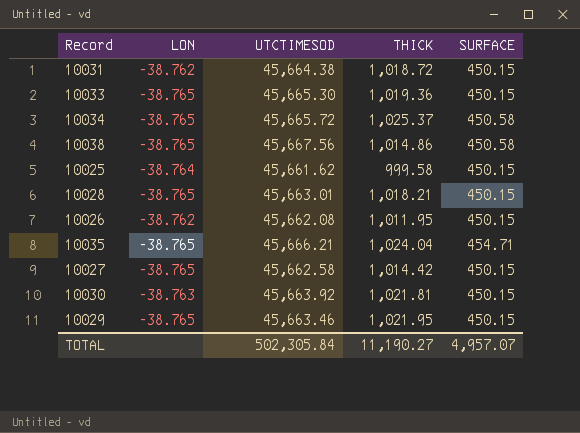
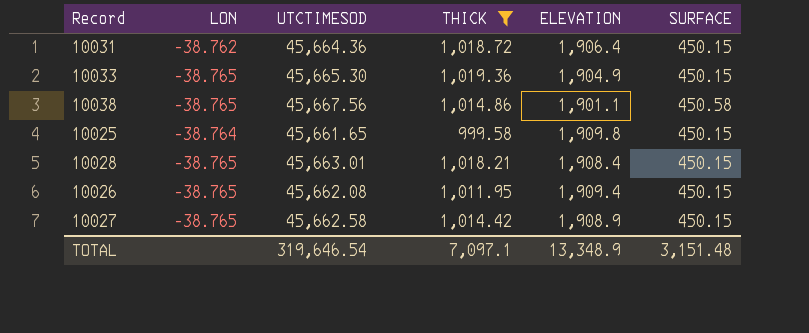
filter: none -> THICK <= 1,019.36
column ELEVATION | position: none -> 5
10031 | UTCTIMESOD: 45,664.38 -> 45,664.36
10025 | UTCTIMESOD: 45,661.62 -> 45,661.65
10026 | LON: -38.762 -> -38.765
TOTAL | UTCTIMESOD: 502,305.84 -> 319,646.54
TOTAL | THICK: 11,190.27 -> 7,097.1
TOTAL | SURFACE: 4,957.07 -> 3,151.48

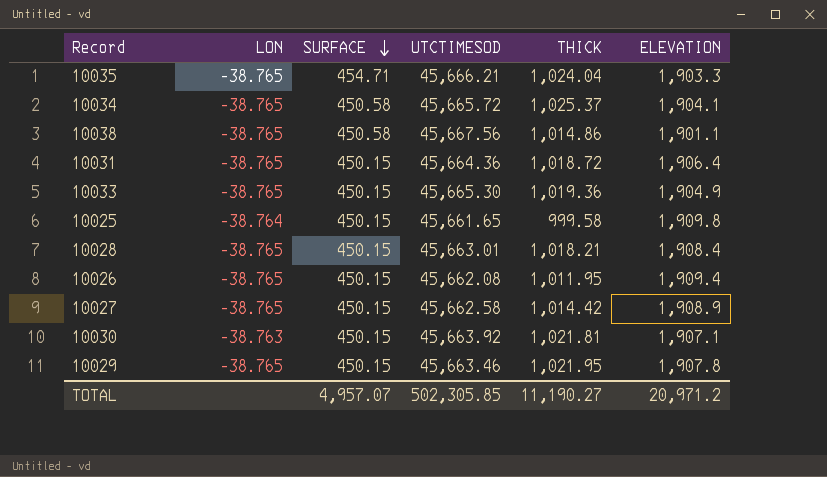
filter: THICK <= 1,019.36 -> none
row order: none -> SURFACE descending
column SURFACE | position: 6 -> 3
10031 | LON: -38.762 -> -38.765
TOTAL | SURFACE: 3,151.48 -> 4,957.07
TOTAL | UTCTIMESOD: 319,646.54 -> 502,305.85
TOTAL | THICK: 7,097.1 -> 11,190.27
TOTAL | ELEVATION: 13,348.9 -> 20,971.2

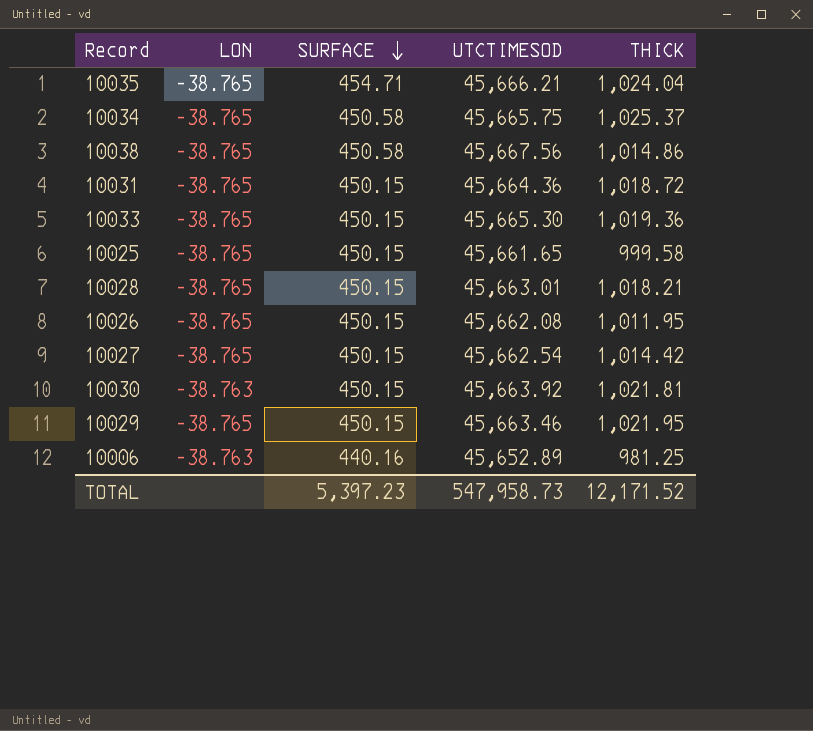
column ELEVATION | position: 6 -> none
10034 | UTCTIMESOD: 45,665.72 -> 45,665.75
10025 | LON: -38.764 -> -38.765
10027 | UTCTIMESOD: 45,662.58 -> 45,662.54
row 10006: none -> -38.763 | 440.16 | 45,652.89 | 981.25
TOTAL | SURFACE: 4,957.07 -> 5,397.23
TOTAL | UTCTIMESOD: 502,305.85 -> 547,958.73
TOTAL | THICK: 11,190.27 -> 12,171.52

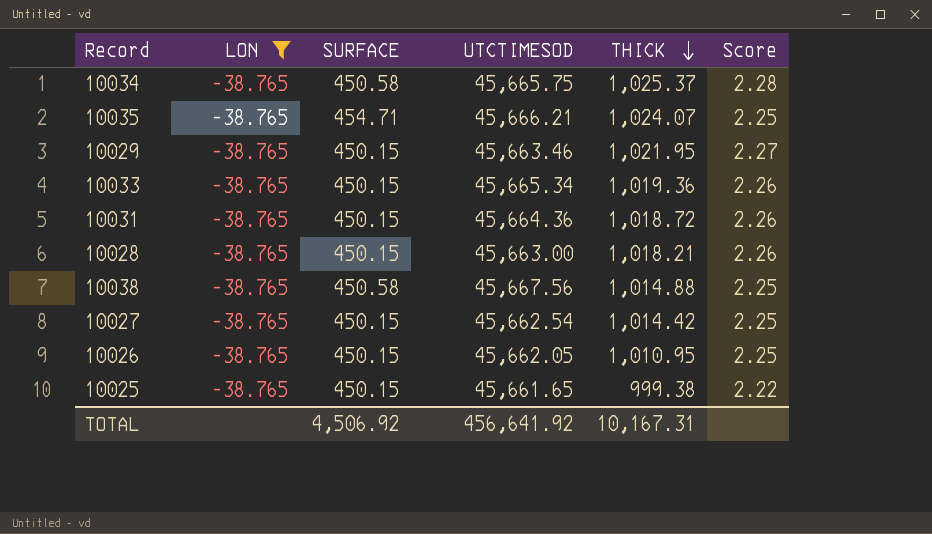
filter: none -> LON = -38.765
row order: SURFACE descending -> THICK descending
column Score | formula: none -> [THICK] / [SURFACE]
10035 | THICK: 1,024.04 -> 1,024.07
10033 | UTCTIMESOD: 45,665.30 -> 45,665.34
10028 | UTCTIMESOD: 45,663.01 -> 45,663.00
10038 | THICK: 1,014.86 -> 1,014.88
10026 | UTCTIMESOD: 45,662.08 -> 45,662.05
10026 | THICK: 1,011.95 -> 1,010.95
10025 | THICK: 999.58 -> 999.38
TOTAL | SURFACE: 5,397.23 -> 4,506.92
TOTAL | UTCTIMESOD: 547,958.73 -> 456,641.92
TOTAL | THICK: 12,171.52 -> 10,167.31

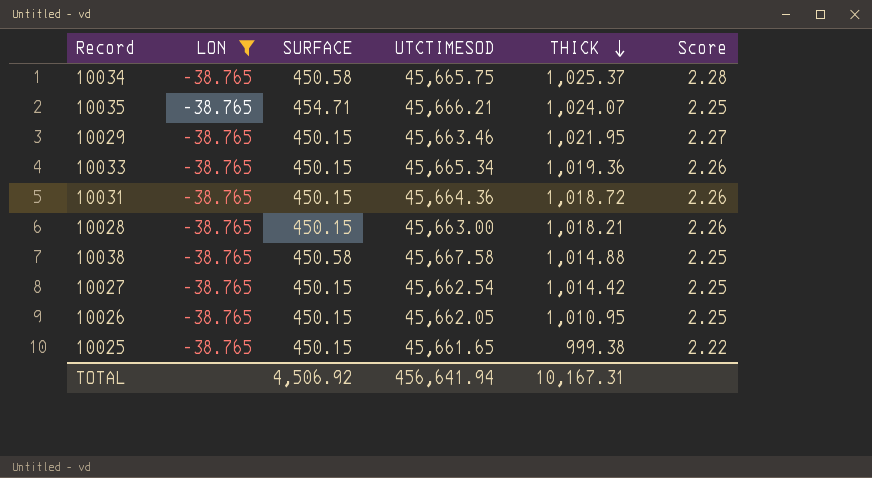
10038 | UTCTIMESOD: 45,667.56 -> 45,667.58
TOTAL | UTCTIMESOD: 456,641.92 -> 456,641.94

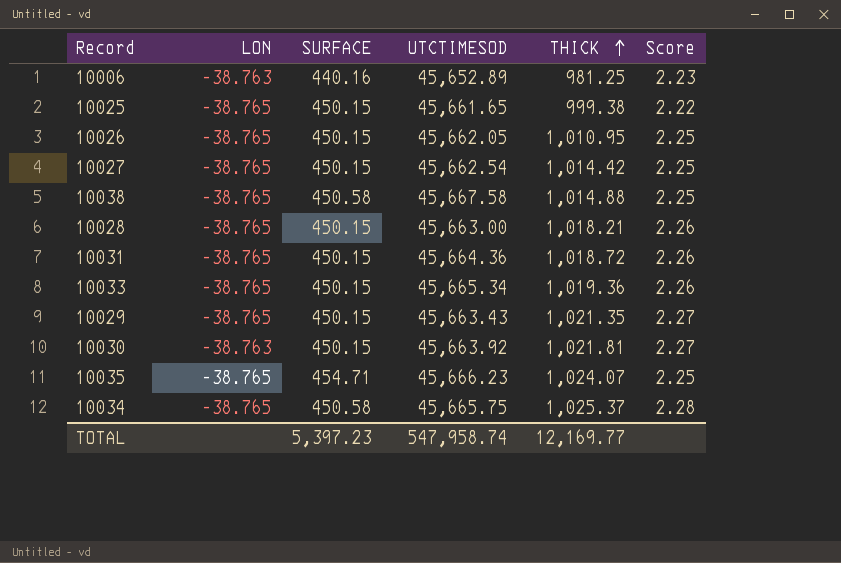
filter: LON = -38.765 -> none
row order: THICK descending -> THICK ascending
10029 | UTCTIMESOD: 45,663.46 -> 45,663.43
10029 | THICK: 1,021.95 -> 1,021.35
10035 | UTCTIMESOD: 45,666.21 -> 45,666.23
TOTAL | SURFACE: 4,506.92 -> 5,397.23
TOTAL | UTCTIMESOD: 456,641.94 -> 547,958.74
TOTAL | THICK: 10,167.31 -> 12,169.77

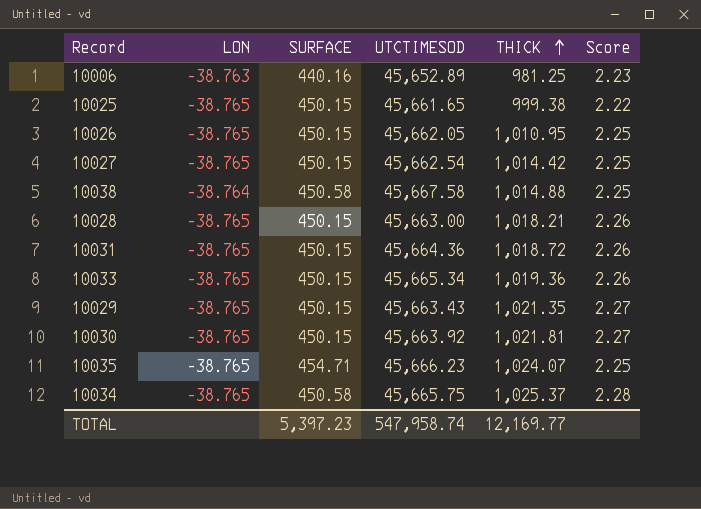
10038 | LON: -38.765 -> -38.764
10030 | LON: -38.763 -> -38.765

